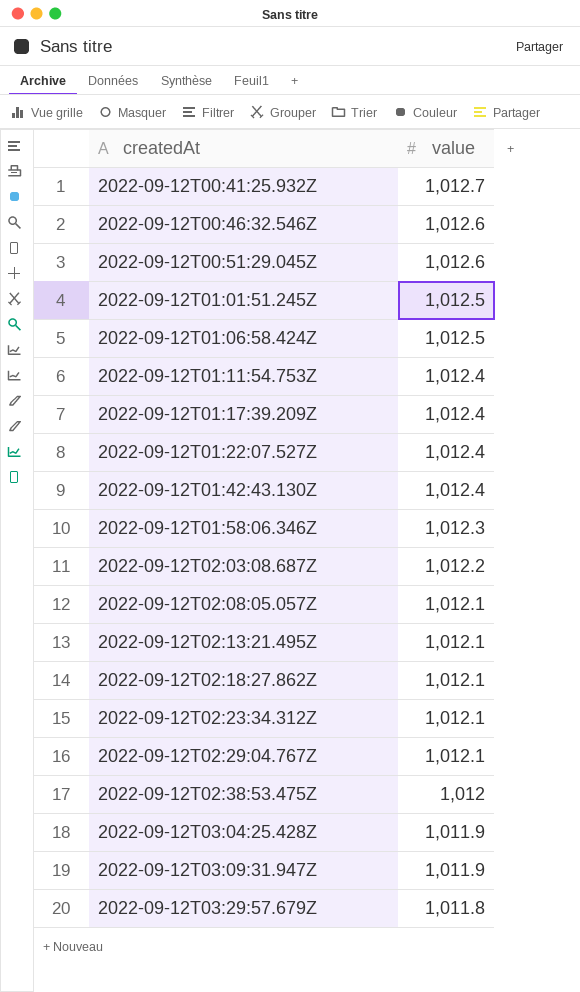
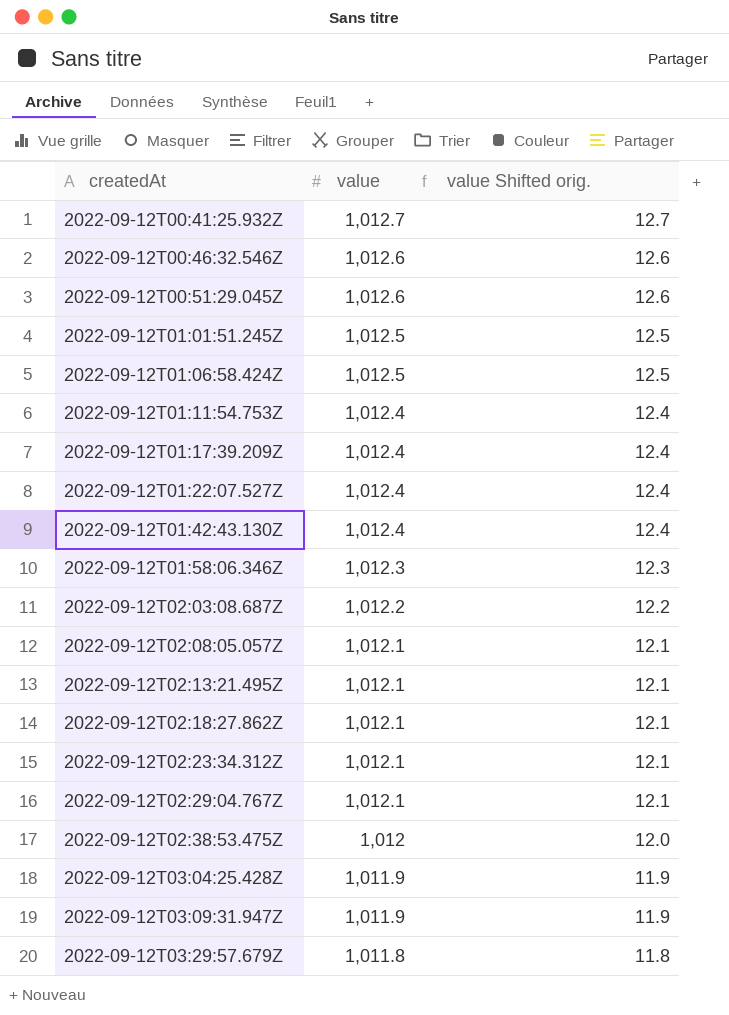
column value Shifted orig. | formula: none -> [value] - 1000

